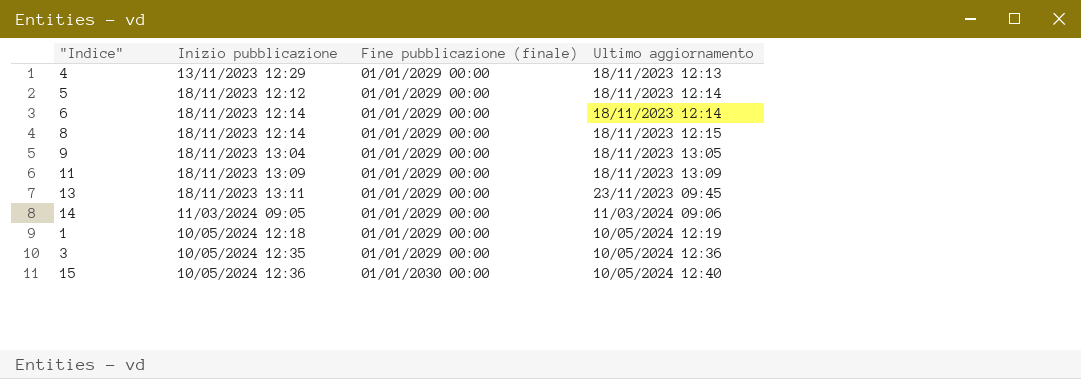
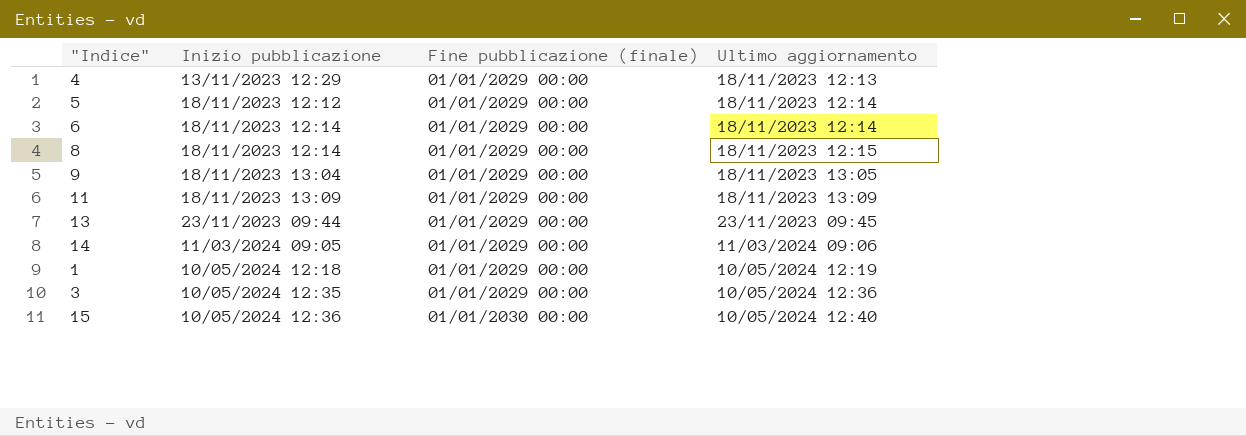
13 | Inizio pubblicazione: 18/11/2023 13:11 -> 23/11/2023 09:44

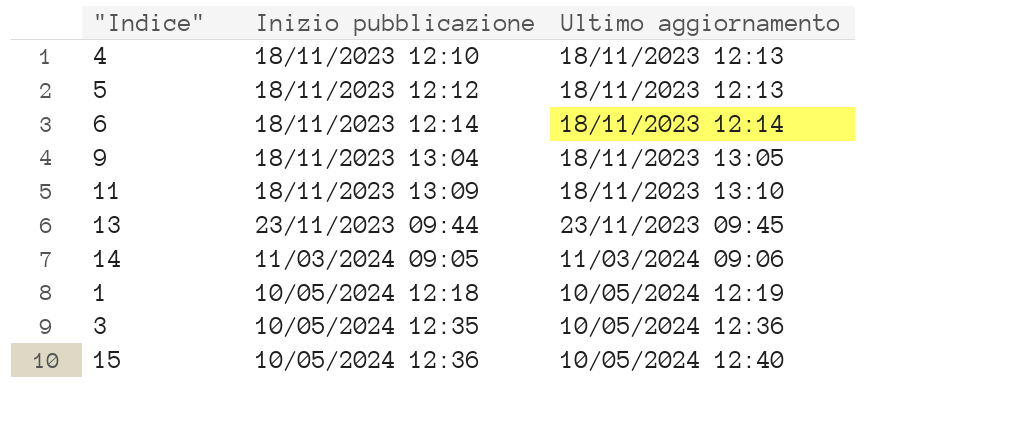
column Fine pubblicazione (finale) | position: 3 -> none
row 8: 18/11/2023 12:14 | 01/01/2029 00:00 | 18/11/2023 12:15 -> none
4 | Inizio pubblicazione: 13/11/2023 12:29 -> 18/11/2023 12:10
5 | Ultimo aggiornamento: 18/11/2023 12:14 -> 18/11/2023 12:13
11 | Ultimo aggiornamento: 18/11/2023 13:09 -> 18/11/2023 13:10

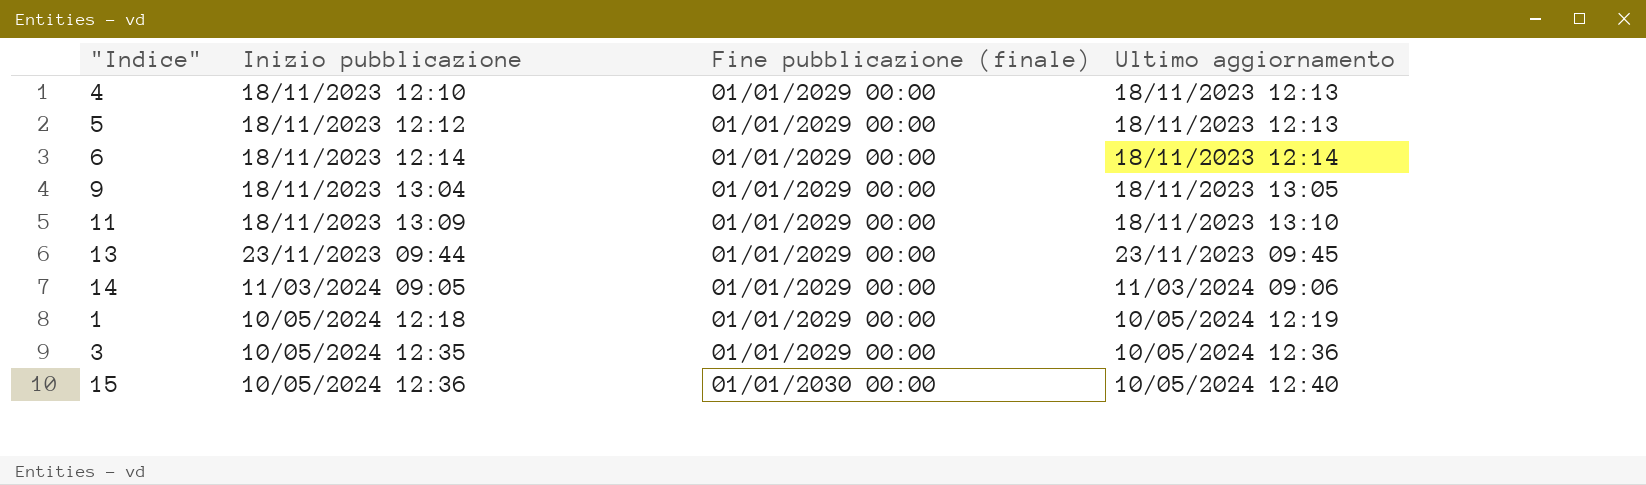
column Fine pubblicazione (finale) | position: none -> 3

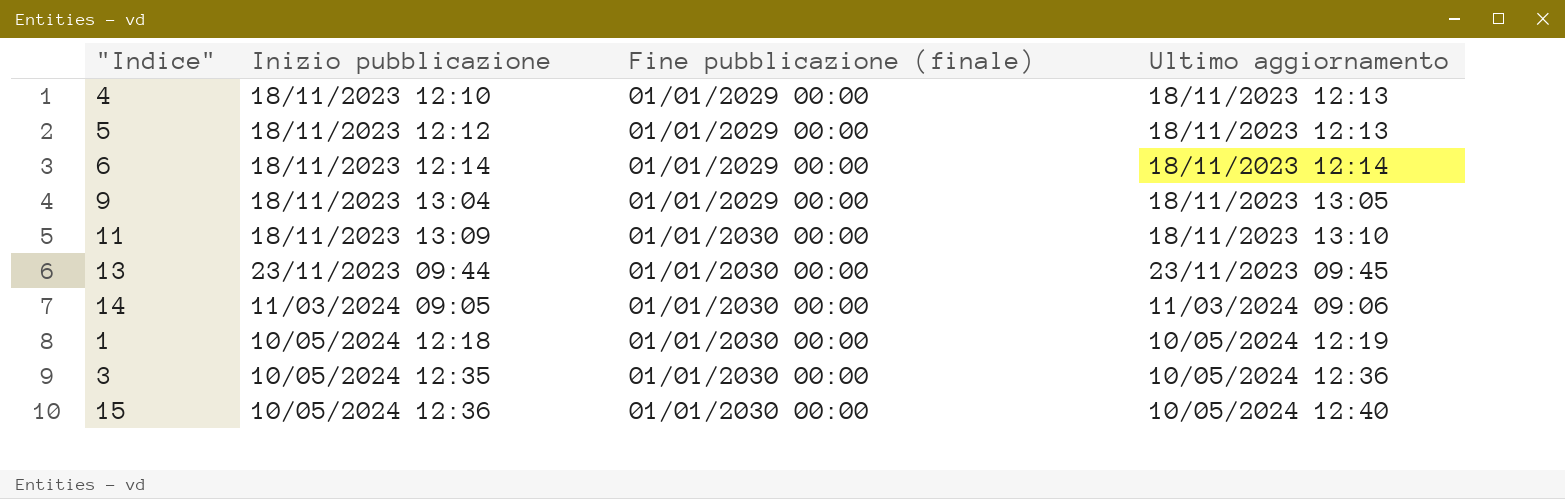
11 | Fine pubblicazione (finale): 01/01/2029 00:00 -> 01/01/2030 00:00
13 | Fine pubblicazione (finale): 01/01/2029 00:00 -> 01/01/2030 00:00
14 | Fine pubblicazione (finale): 01/01/2029 00:00 -> 01/01/2030 00:00
1 | Fine pubblicazione (finale): 01/01/2029 00:00 -> 01/01/2030 00:00
3 | Fine pubblicazione (finale): 01/01/2029 00:00 -> 01/01/2030 00:00

